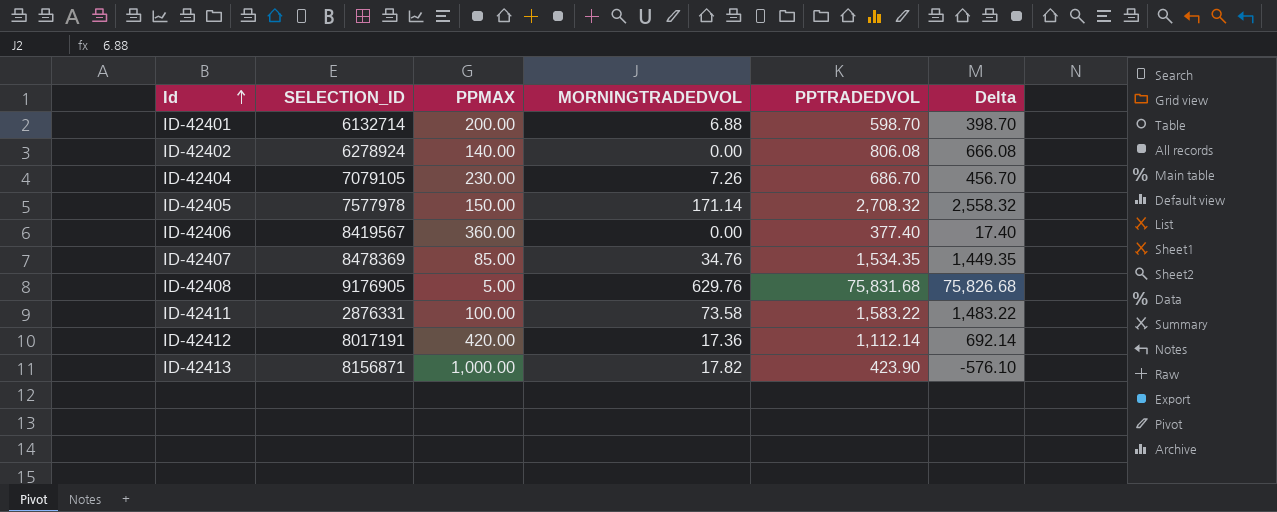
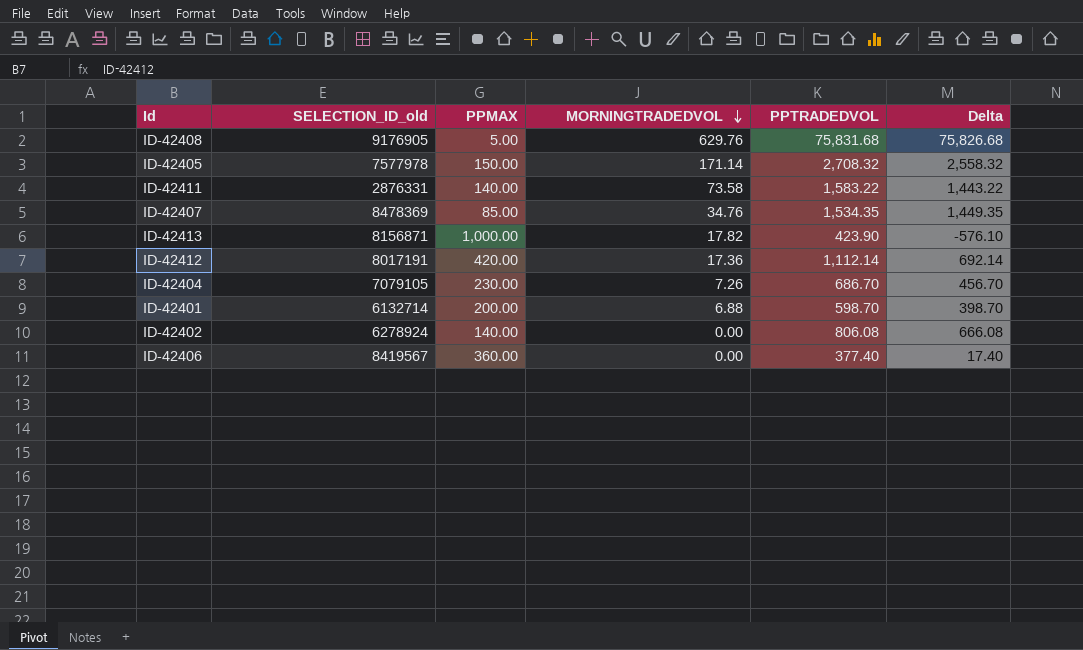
row order: Id ascending -> MORNINGTRADEDVOL descending
column name: SELECTION_ID -> SELECTION_ID_old
ID-42411 | PPMAX: 100.00 -> 140.00
ID-42411 | Delta: 1,483.22 -> 1,443.22

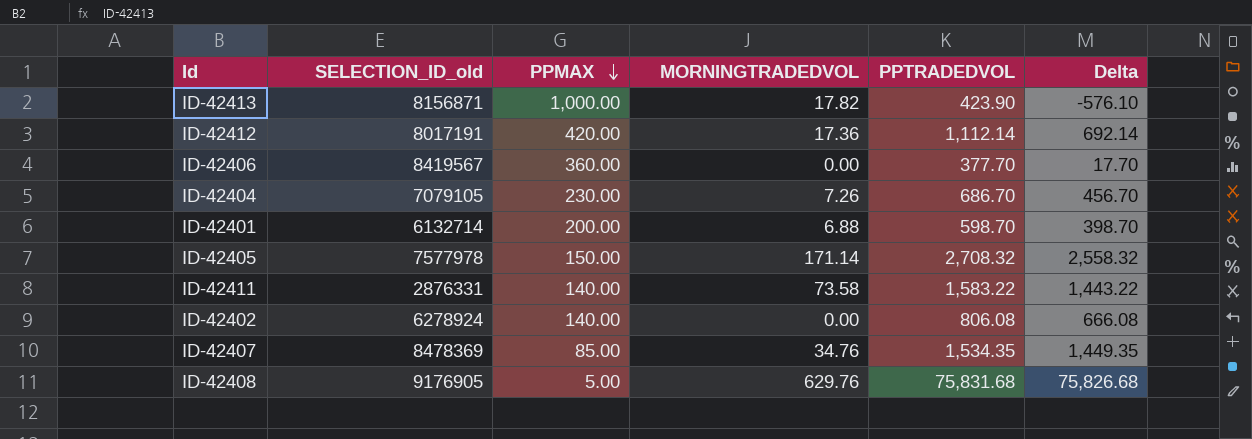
row order: MORNINGTRADEDVOL descending -> PPMAX descending
ID-42406 | PPTRADEDVOL: 377.40 -> 377.70
ID-42406 | Delta: 17.40 -> 17.70

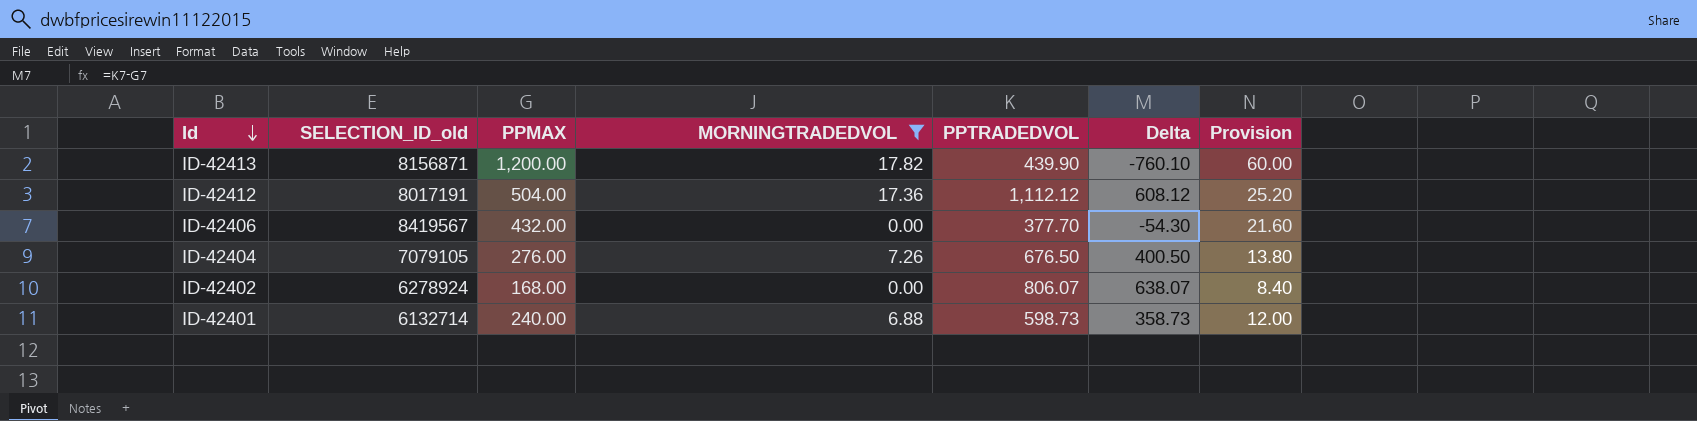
filter: none -> MORNINGTRADEDVOL <= 17.82
row order: PPMAX descending -> Id descending
column Provision | formula: none -> [PPMAX] * 0.05
ID-42413 | PPMAX: 1,000.00 -> 1,200.00
ID-42413 | PPTRADEDVOL: 423.90 -> 439.90
ID-42413 | Delta: -576.10 -> -760.10
ID-42412 | PPMAX: 420.00 -> 504.00
ID-42412 | PPTRADEDVOL: 1,112.14 -> 1,112.12
ID-42412 | Delta: 692.14 -> 608.12
ID-42406 | PPMAX: 360.00 -> 432.00
ID-42406 | Delta: 17.70 -> -54.30
ID-42404 | PPMAX: 230.00 -> 276.00
ID-42404 | PPTRADEDVOL: 686.70 -> 676.50
ID-42404 | Delta: 456.70 -> 400.50
ID-42402 | PPMAX: 140.00 -> 168.00
ID-42402 | PPTRADEDVOL: 806.08 -> 806.07
ID-42402 | Delta: 666.08 -> 638.07
ID-42401 | PPMAX: 200.00 -> 240.00
ID-42401 | PPTRADEDVOL: 598.70 -> 598.73
ID-42401 | Delta: 398.70 -> 358.73

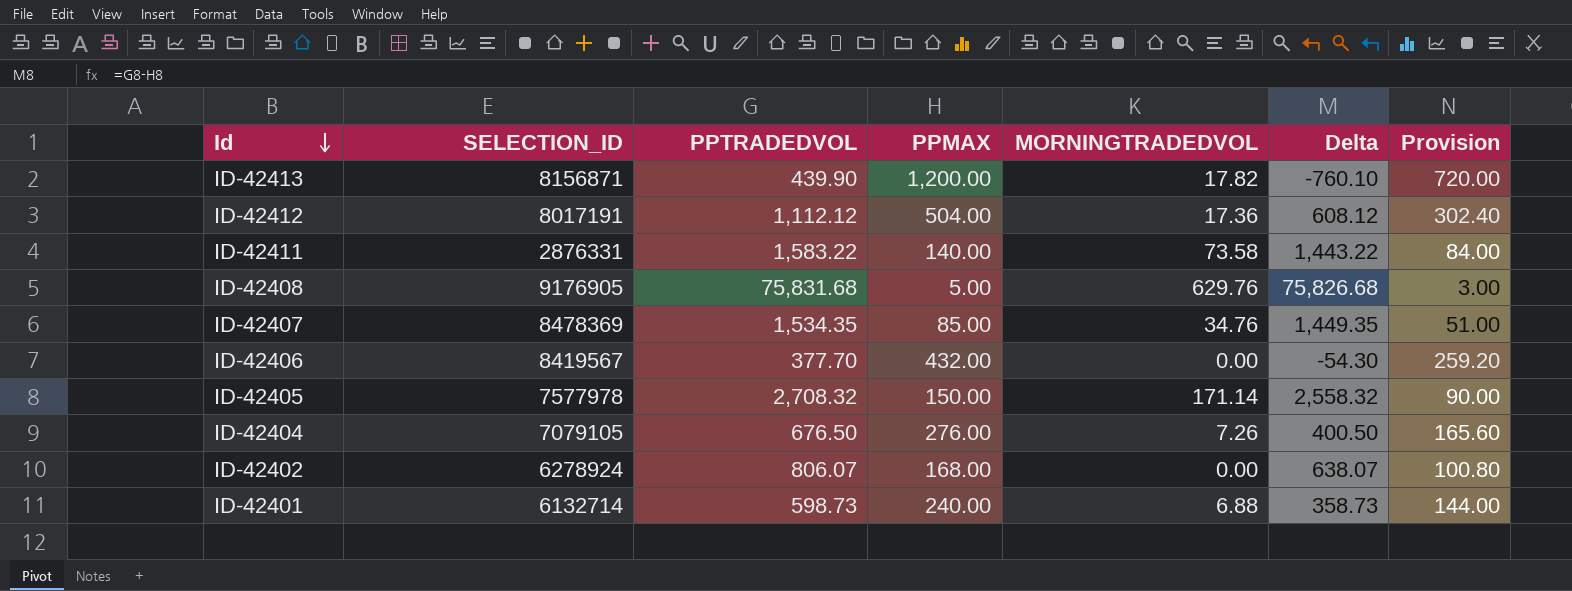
filter: MORNINGTRADEDVOL <= 17.82 -> none
column name: SELECTION_ID_old -> SELECTION_ID
column PPTRADEDVOL | position: 5 -> 3
column Provision | formula: [PPMAX] * 0.05 -> [PPMAX] * 0.6

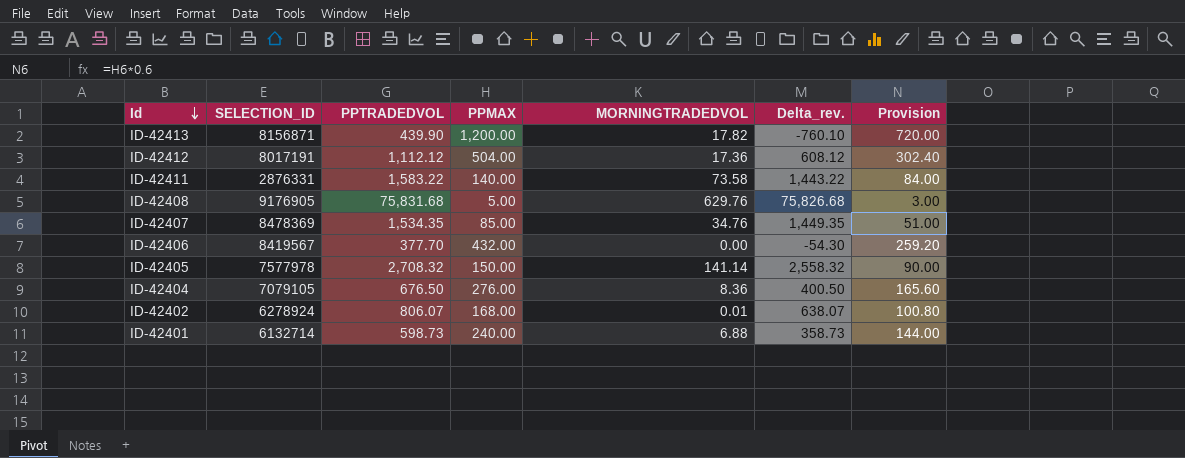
column name: Delta -> Delta_rev.
ID-42405 | MORNINGTRADEDVOL: 171.14 -> 141.14
ID-42404 | MORNINGTRADEDVOL: 7.26 -> 8.36
ID-42402 | MORNINGTRADEDVOL: 0.00 -> 0.01

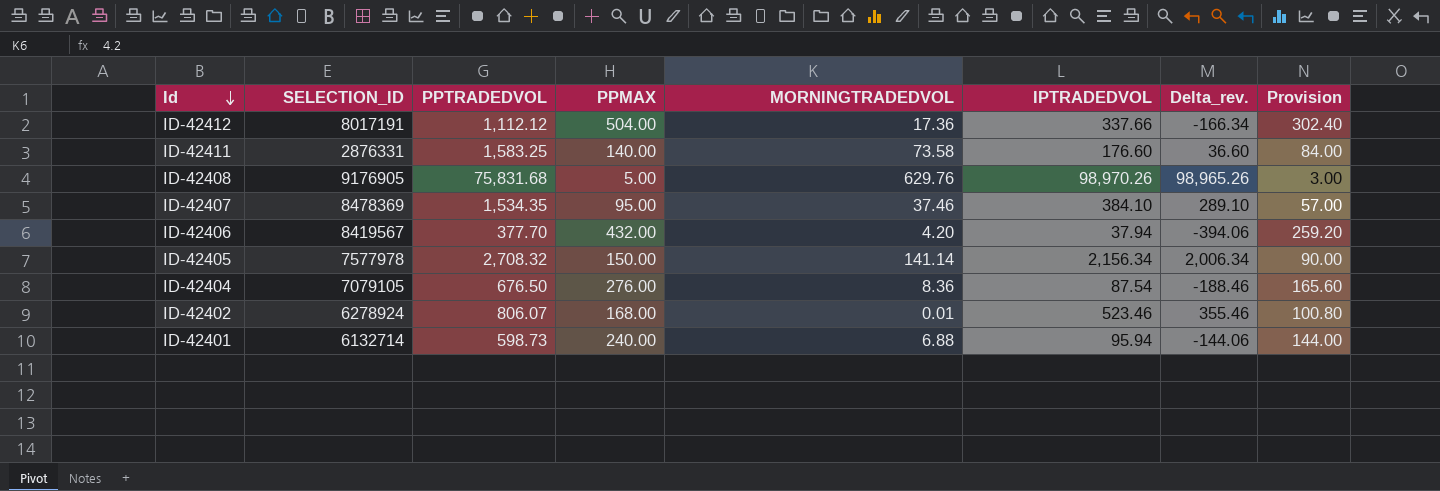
column IPTRADEDVOL | position: none -> 6
column Delta_rev. | formula: [PPTRADEDVOL] - [PPMAX] -> [IPTRADEDVOL] - [PPMAX]
row ID-42413: 8156871 | 439.90 | 1,200.00 | 17.82 | -760.10 | 720.00 -> none
ID-42411 | PPTRADEDVOL: 1,583.22 -> 1,583.25
ID-42407 | PPMAX: 85.00 -> 95.00
ID-42407 | MORNINGTRADEDVOL: 34.76 -> 37.46
ID-42407 | Provision: 51.00 -> 57.00
ID-42406 | MORNINGTRADEDVOL: 0.00 -> 4.20

